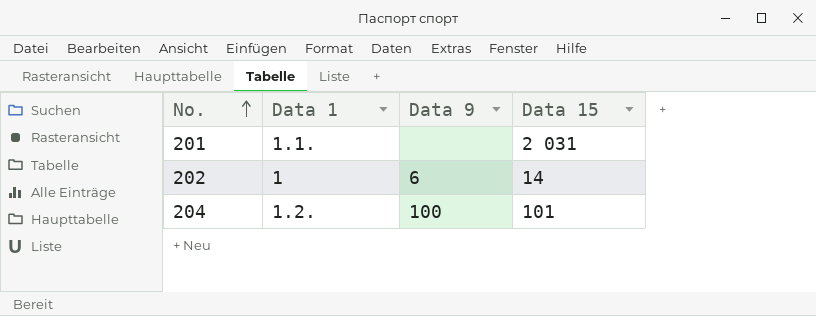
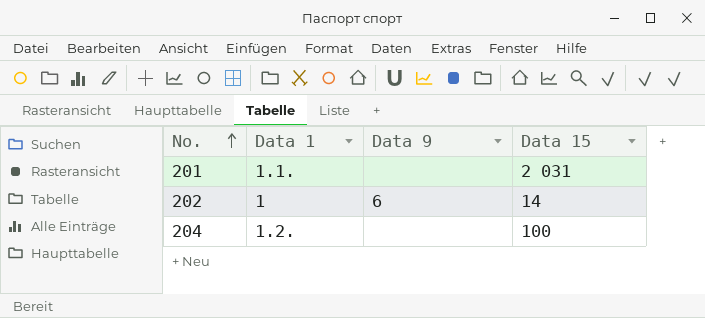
204 | Data 9: 100 -> none
204 | Data 15: 101 -> 100

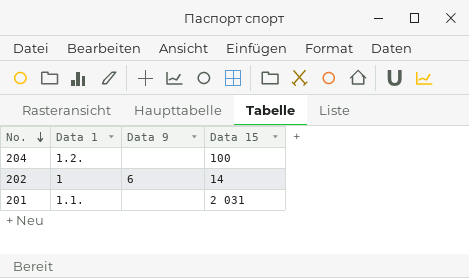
row order: No. ascending -> No. descending

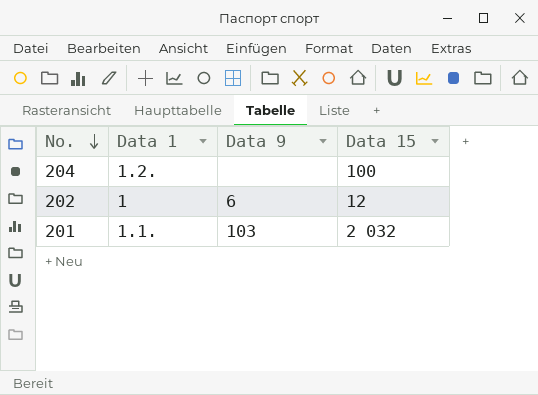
202 | Data 15: 14 -> 12
201 | Data 9: none -> 103
201 | Data 15: 2 031 -> 2 032

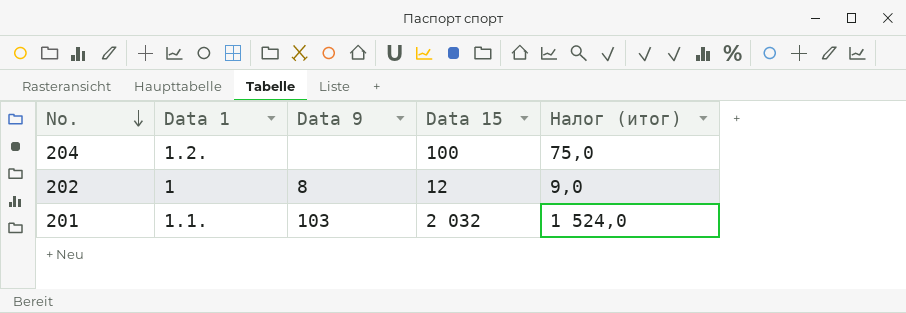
column Налог (итог) | formula: none -> [Data 15] * 0,75
202 | Data 9: 6 -> 8

